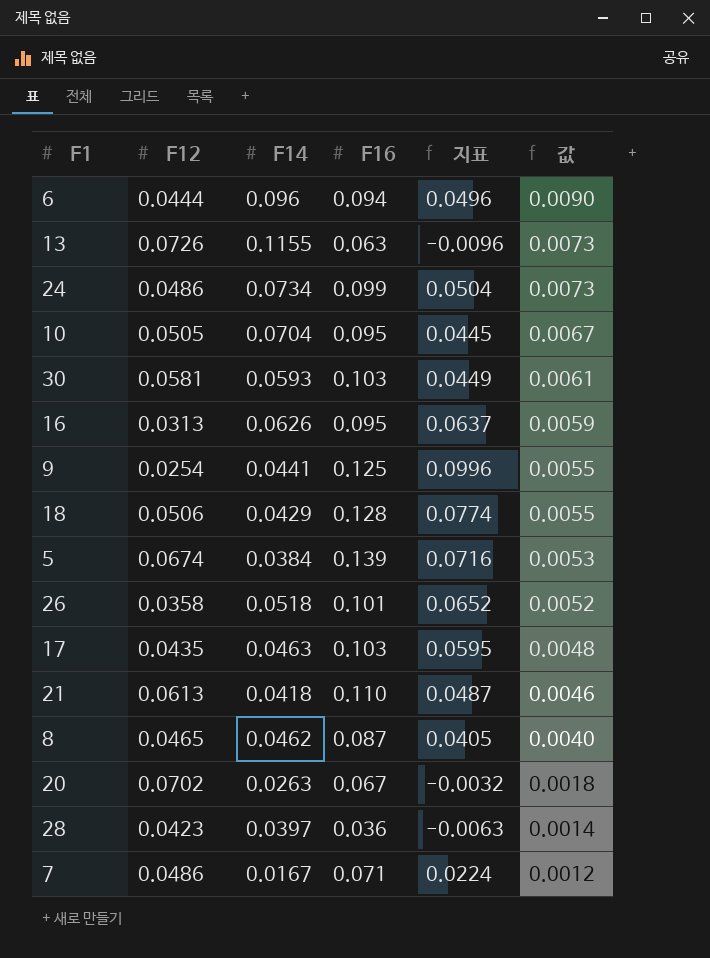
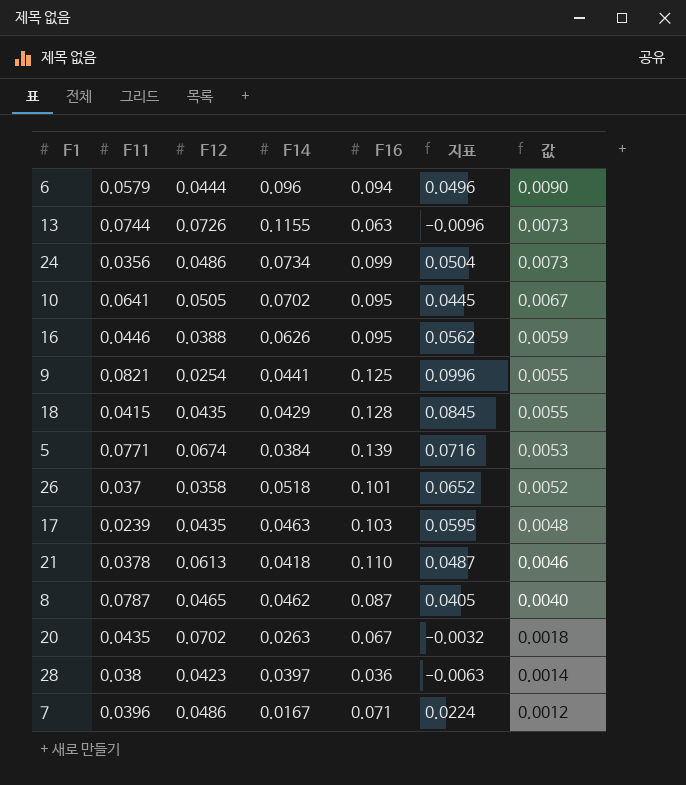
column F11 | position: none -> 2
row 30: 0.0581 | 0.0593 | 0.103 | 0.0449 | 0.0061 -> none
10 | F14: 0.0704 -> 0.0702
16 | F12: 0.0313 -> 0.0388
16 | 지표: 0.0637 -> 0.0562
18 | F12: 0.0506 -> 0.0435
18 | 지표: 0.0774 -> 0.0845

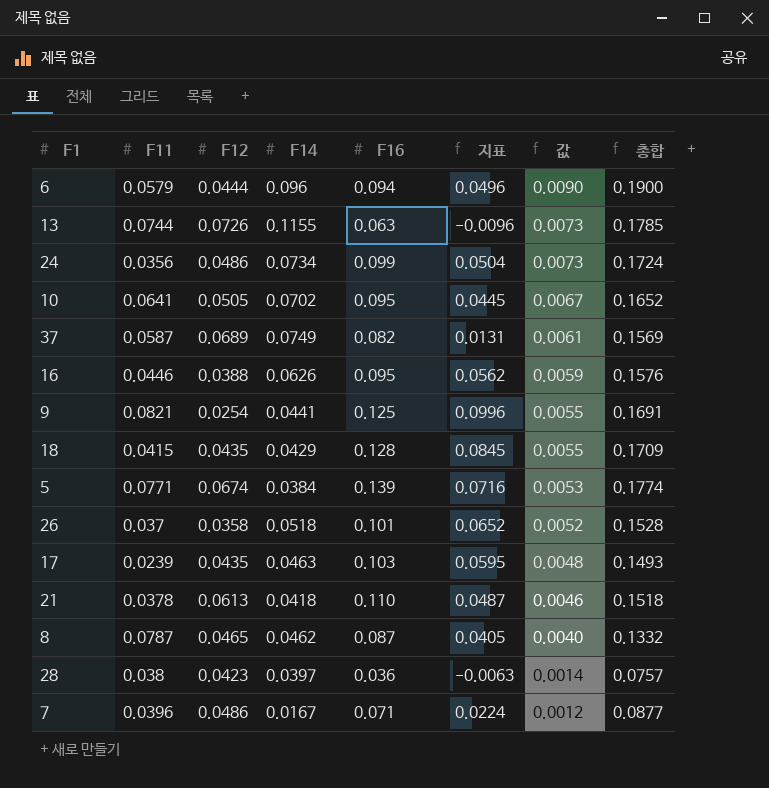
column 총합 | formula: none -> [F14] + [F16]
row 20: 0.0435 | 0.0702 | 0.0263 | 0.067 | -0.0032 | 0.0018 -> none
row 37: none -> 0.0587 | 0.0689 | 0.0749 | 0.082 | 0.0131 | 0.0061 | 0.1569

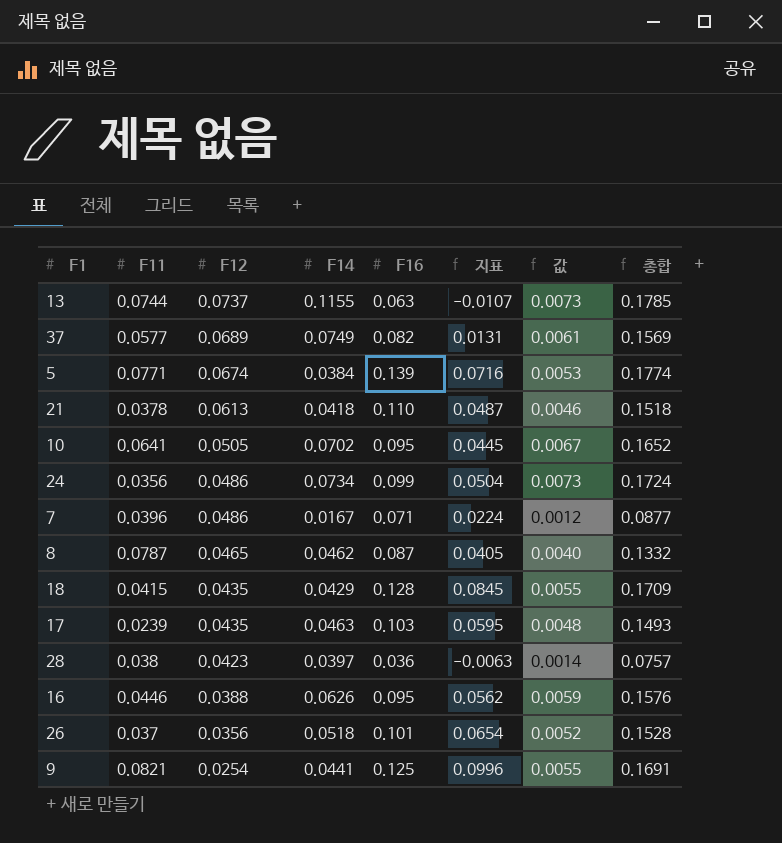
row order: 값 descending -> F12 descending
row 6: 0.0579 | 0.0444 | 0.096 | 0.094 | 0.0496 | 0.0090 | 0.1900 -> none
13 | F12: 0.0726 -> 0.0737
13 | 지표: -0.0096 -> -0.0107
37 | F11: 0.0587 -> 0.0577
26 | F12: 0.0358 -> 0.0356
26 | 지표: 0.0652 -> 0.0654

